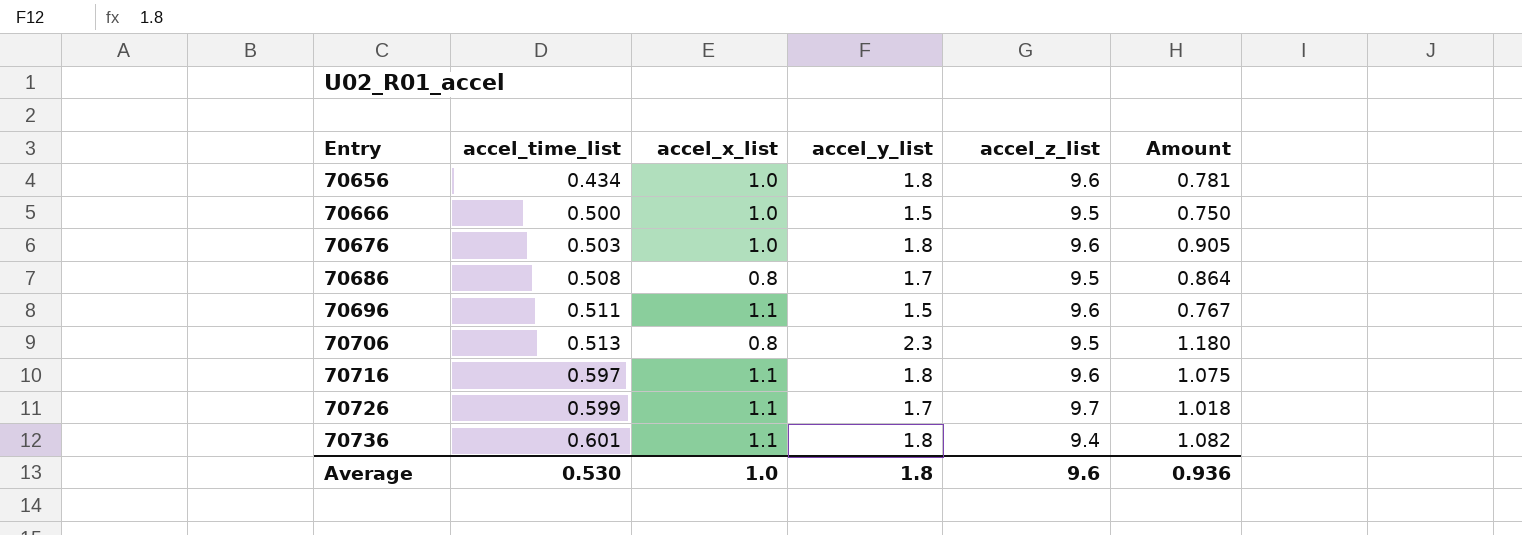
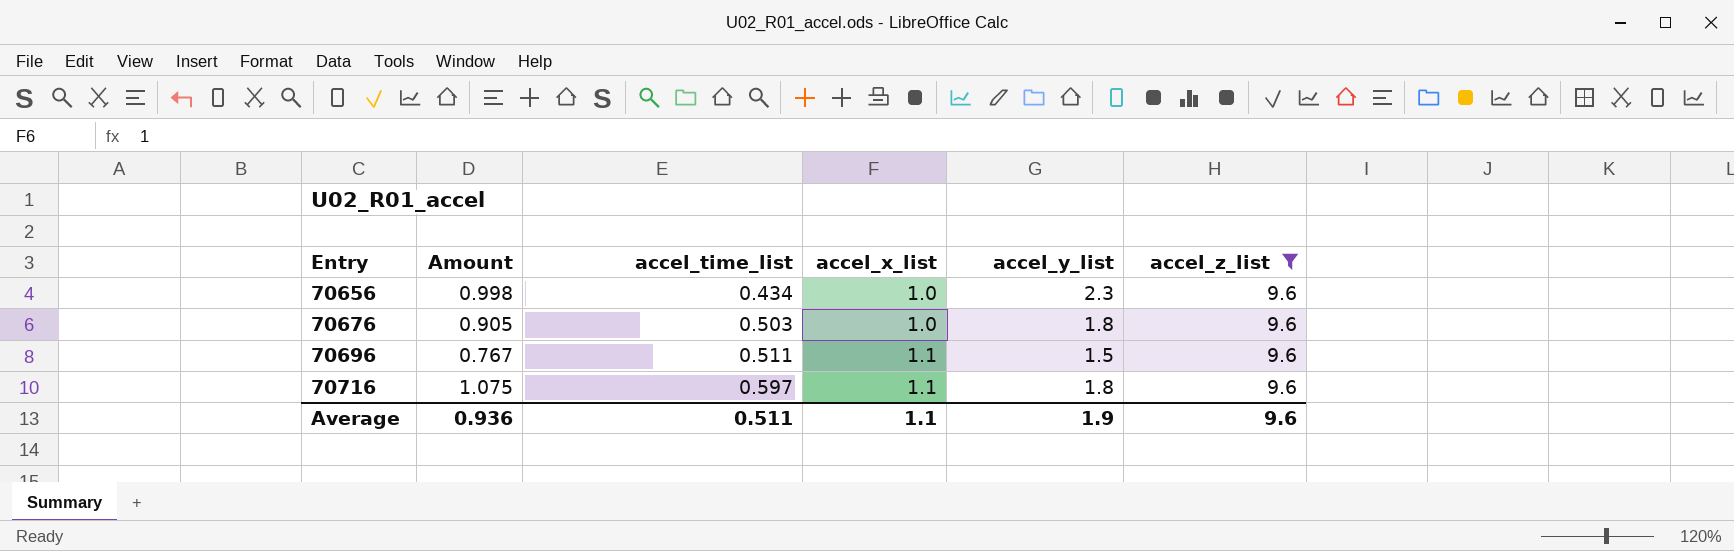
filter: none -> accel_z_list = 9.6
column Amount | position: 6 -> 2
70656 | Amount: 0.781 -> 0.998
70656 | accel_y_list: 1.8 -> 2.3
Average | accel_time_list: 0.530 -> 0.511
Average | accel_x_list: 1.0 -> 1.1
Average | accel_y_list: 1.8 -> 1.9

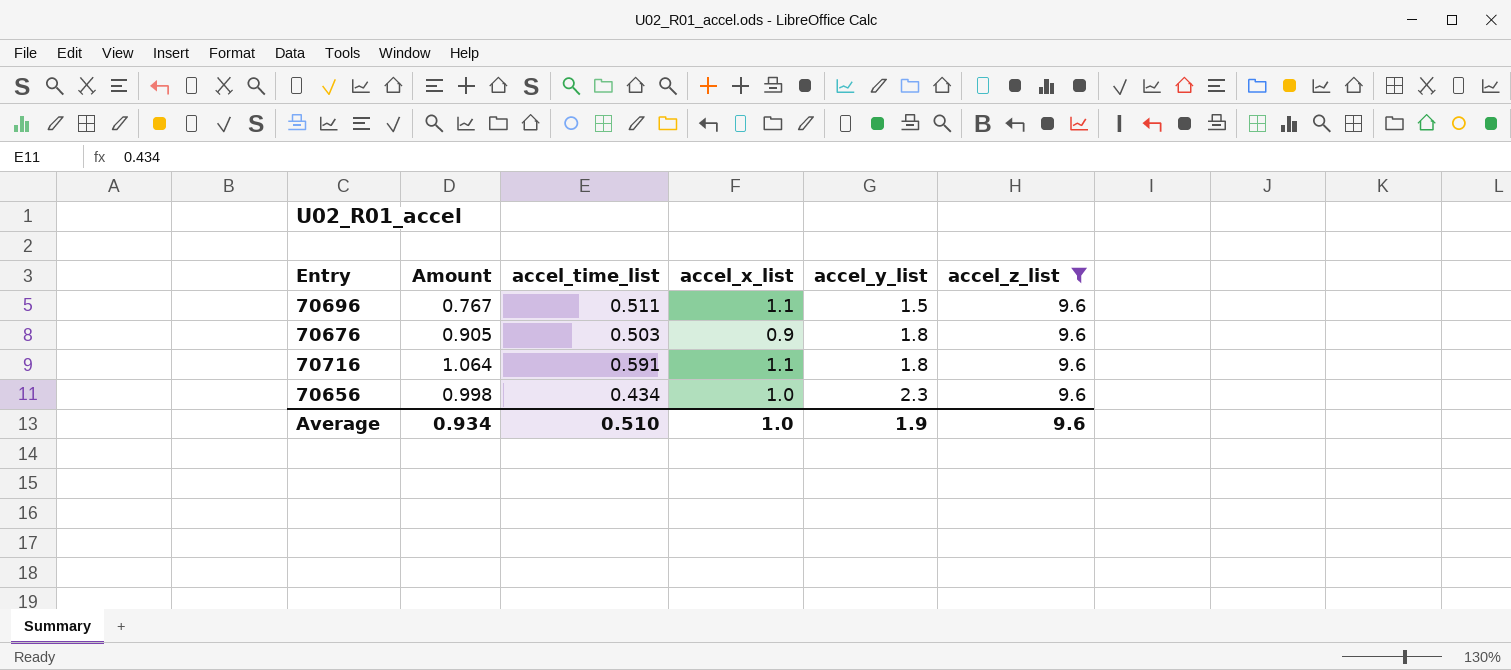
row order: Entry ascending -> accel_y_list ascending
70676 | accel_x_list: 1.0 -> 0.9
70716 | Amount: 1.075 -> 1.064
70716 | accel_time_list: 0.597 -> 0.591
Average | Amount: 0.936 -> 0.934
Average | accel_time_list: 0.511 -> 0.510
Average | accel_x_list: 1.1 -> 1.0

